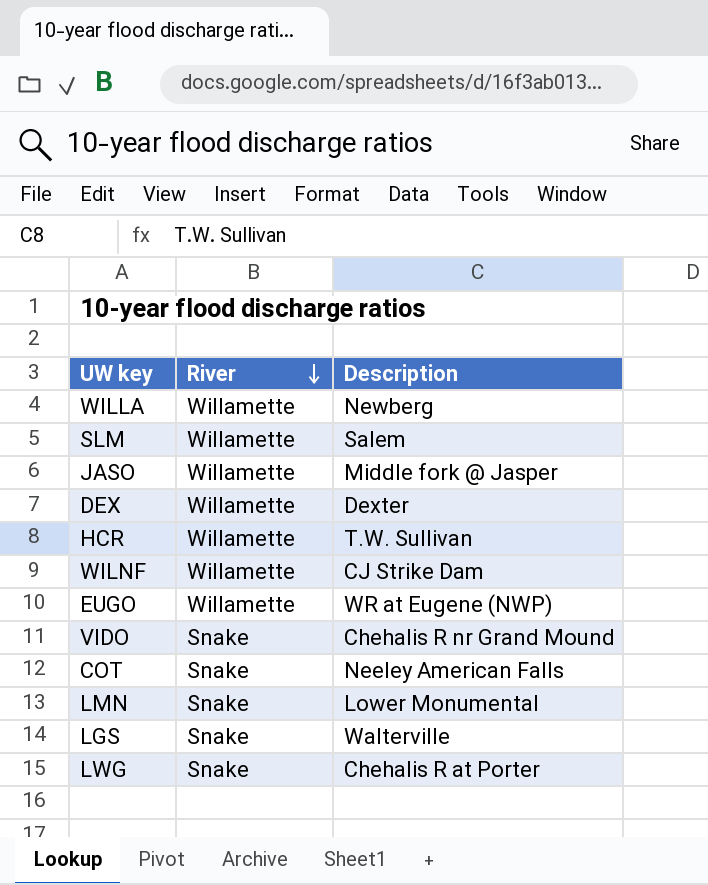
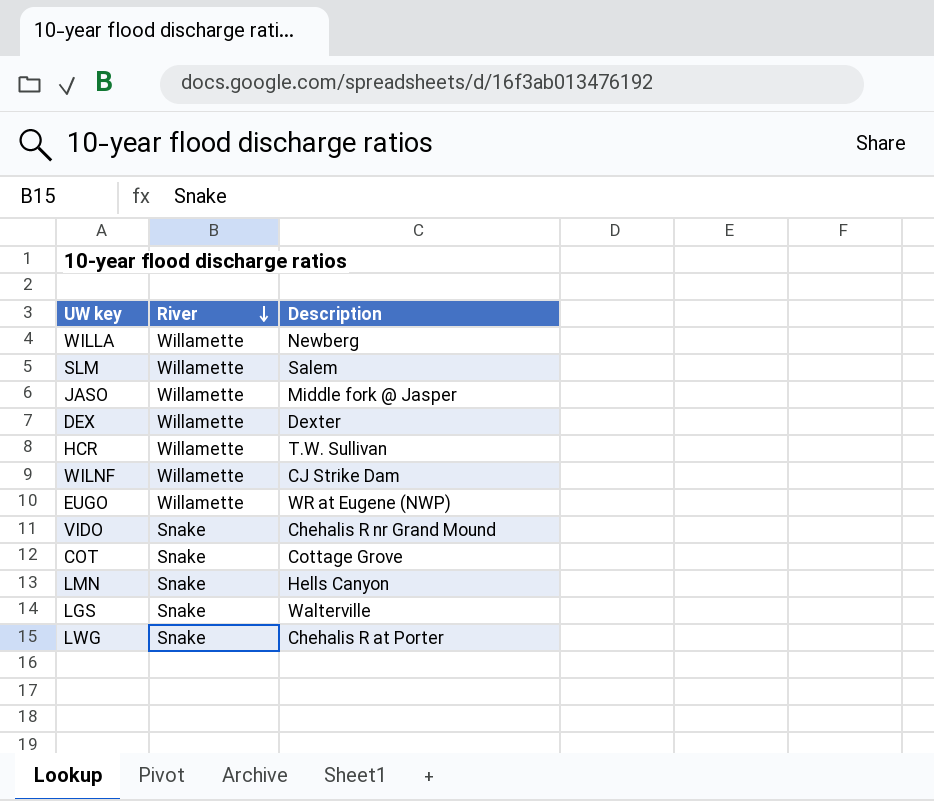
COT | Description: Neeley American Falls -> Cottage Grove
LMN | Description: Lower Monumental -> Hells Canyon

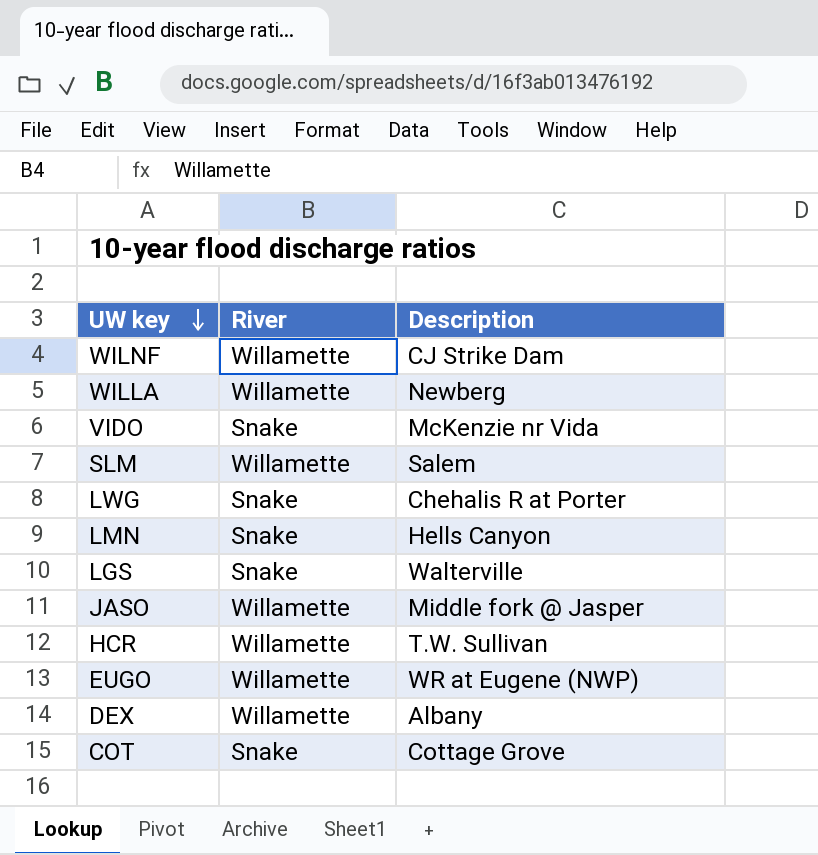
row order: River descending -> UW key descending
VIDO | Description: Chehalis R nr Grand Mound -> McKenzie nr Vida
DEX | Description: Dexter -> Albany

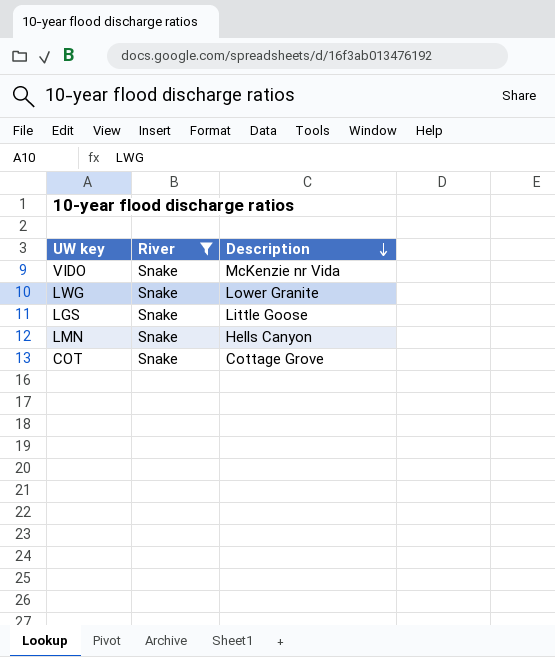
filter: none -> River = Snake
row order: UW key descending -> Description descending
LWG | Description: Chehalis R at Porter -> Lower Granite
LGS | Description: Walterville -> Little Goose

